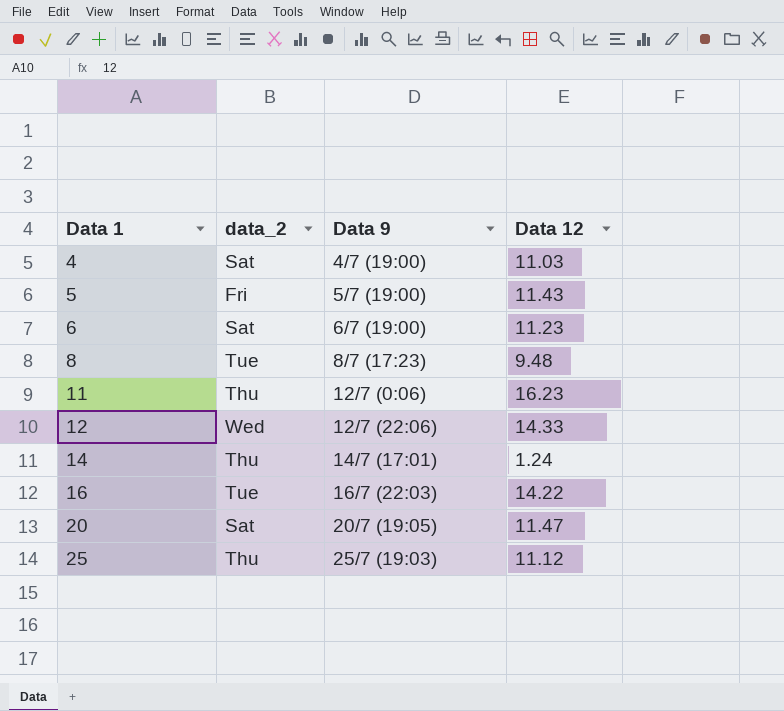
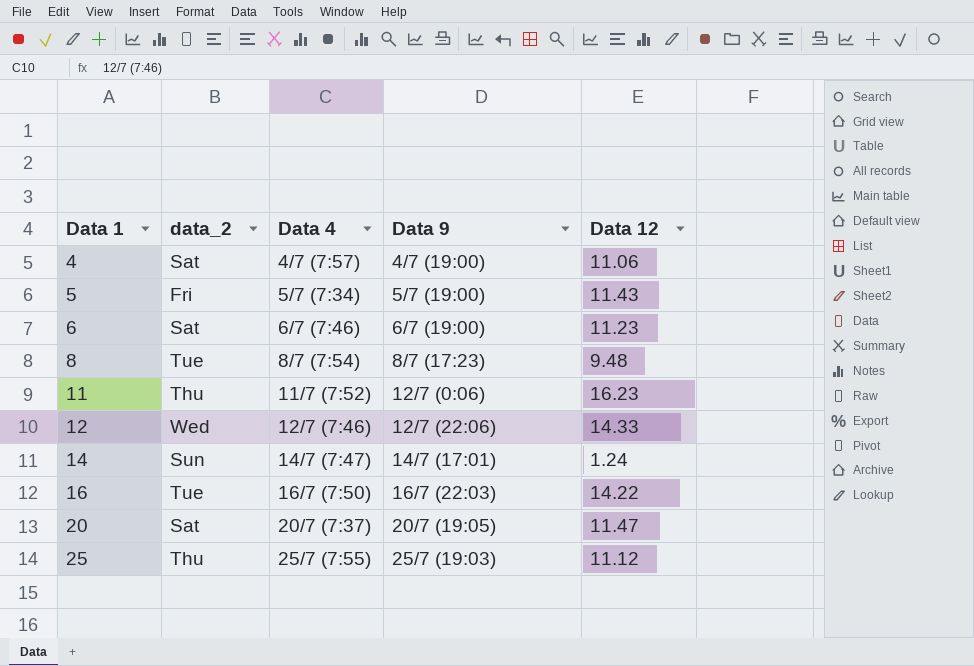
column Data 4 | position: none -> 3
4 | Data 12: 11.03 -> 11.06
14 | data_2: Thu -> Sun

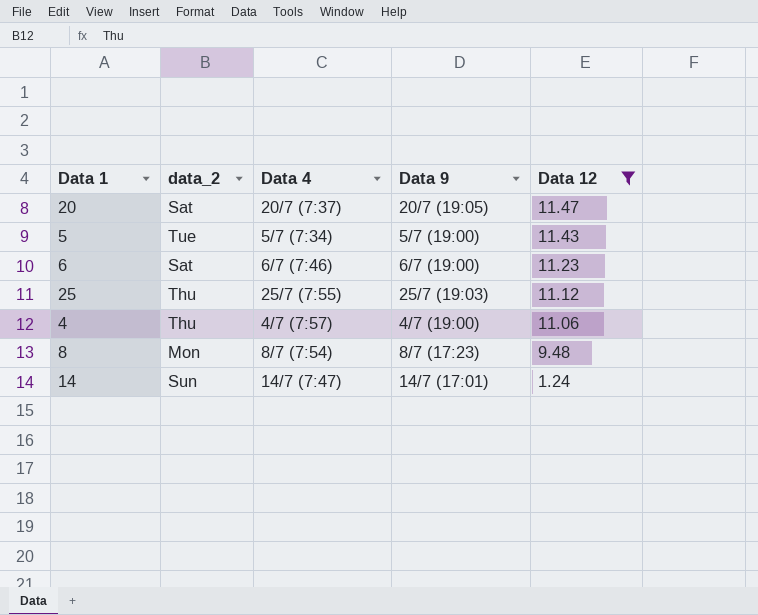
filter: none -> Data 12 <= 11.47
row order: Data 1 ascending -> Data 12 descending
5 | data_2: Fri -> Tue
4 | data_2: Sat -> Thu
8 | data_2: Tue -> Mon

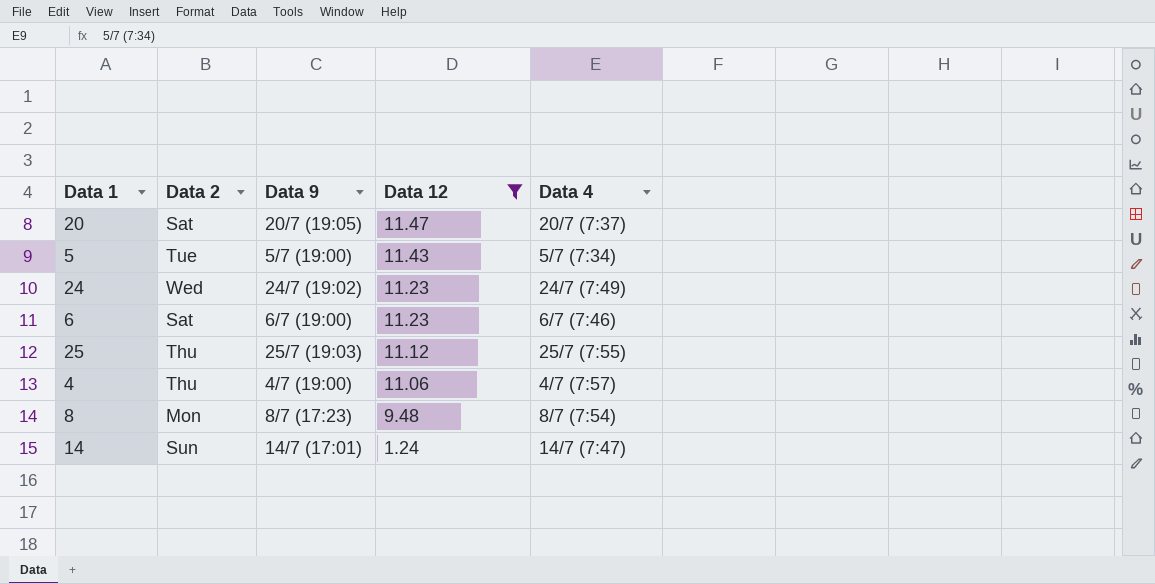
column name: data_2 -> Data 2
column Data 4 | position: 3 -> 5
row 24: none -> Wed | 24/7 (19:02) | 11.23 | 24/7 (7:49)

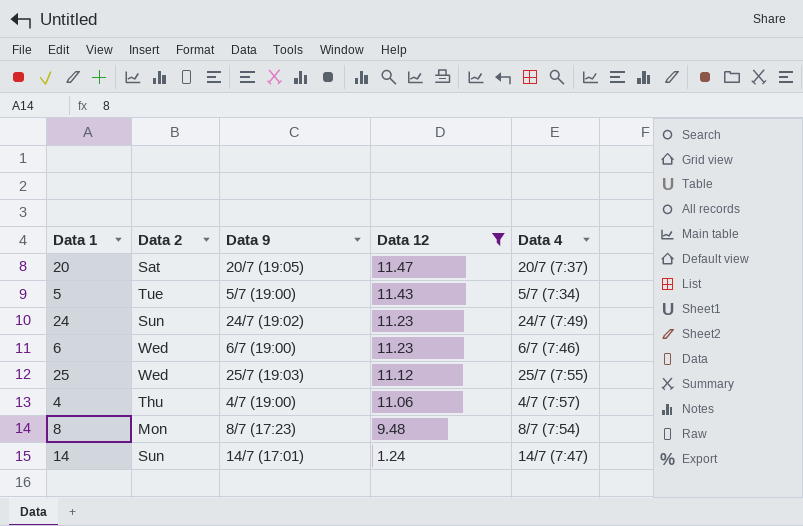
24 | Data 2: Wed -> Sun
6 | Data 2: Sat -> Wed
25 | Data 2: Thu -> Wed

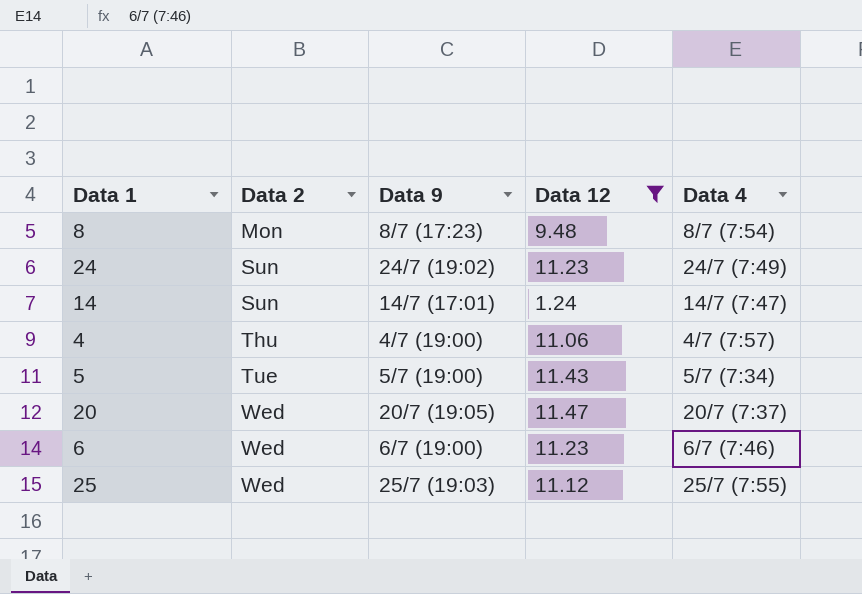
row order: Data 12 descending -> Data 2 ascending
20 | Data 2: Sat -> Wed

